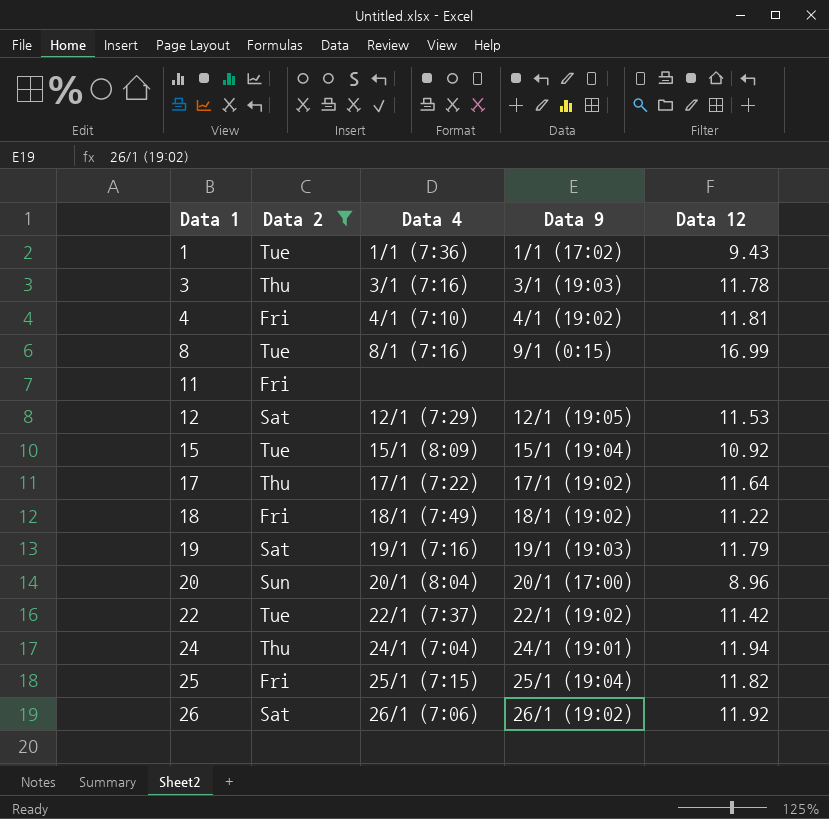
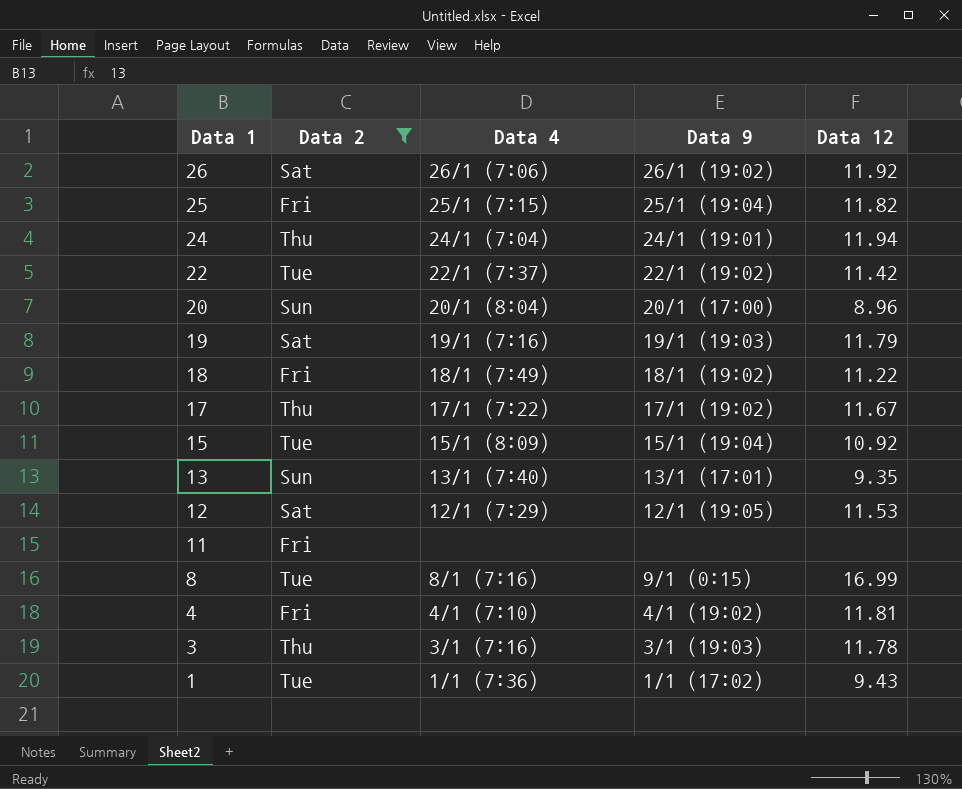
row order: Data 1 ascending -> Data 1 descending
17 | Data 12: 11.64 -> 11.67
row 13: none -> Sun | 13/1 (7:40) | 13/1 (17:01) | 9.35

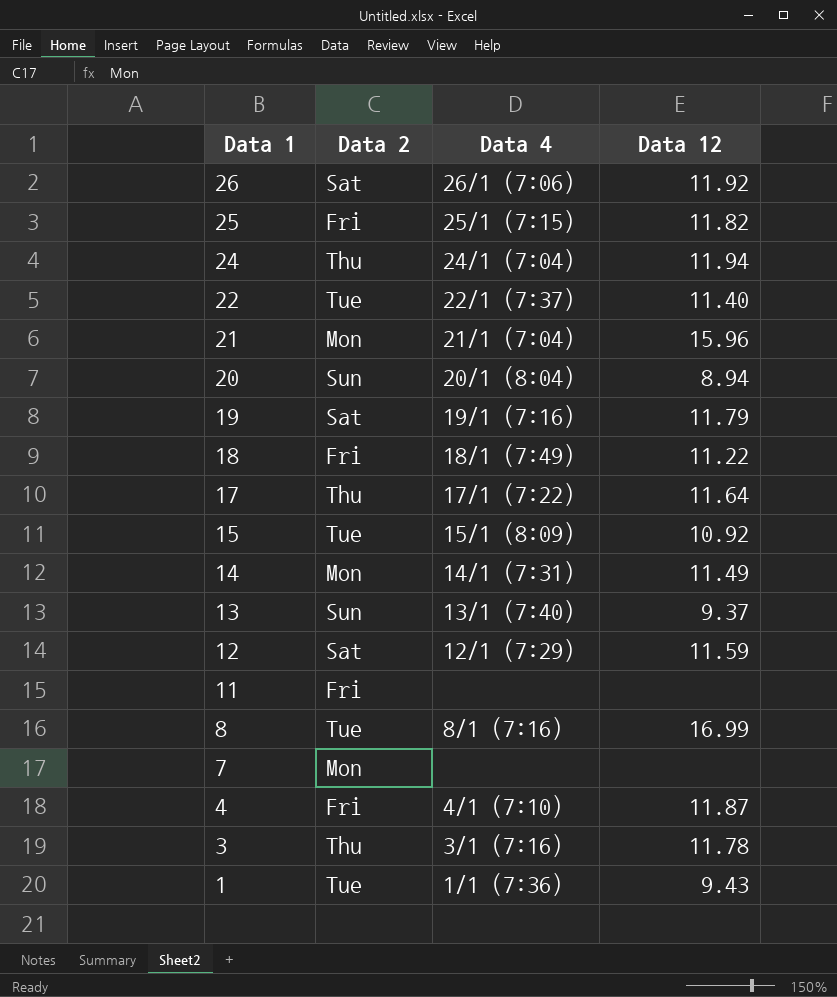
filter: Data 2 != Mon -> none
column Data 9 | position: 4 -> none
22 | Data 12: 11.42 -> 11.40
20 | Data 12: 8.96 -> 8.94
17 | Data 12: 11.67 -> 11.64
13 | Data 12: 9.35 -> 9.37
12 | Data 12: 11.53 -> 11.59
4 | Data 12: 11.81 -> 11.87

